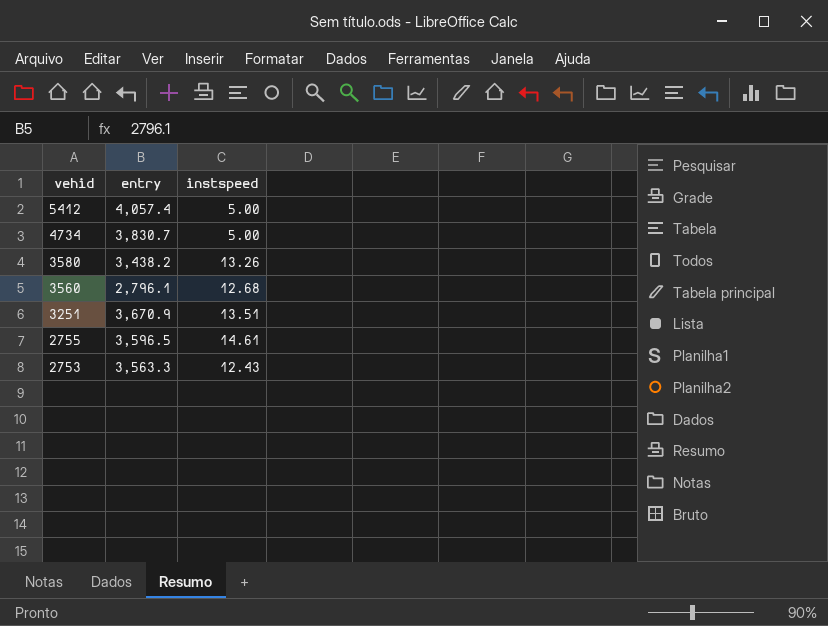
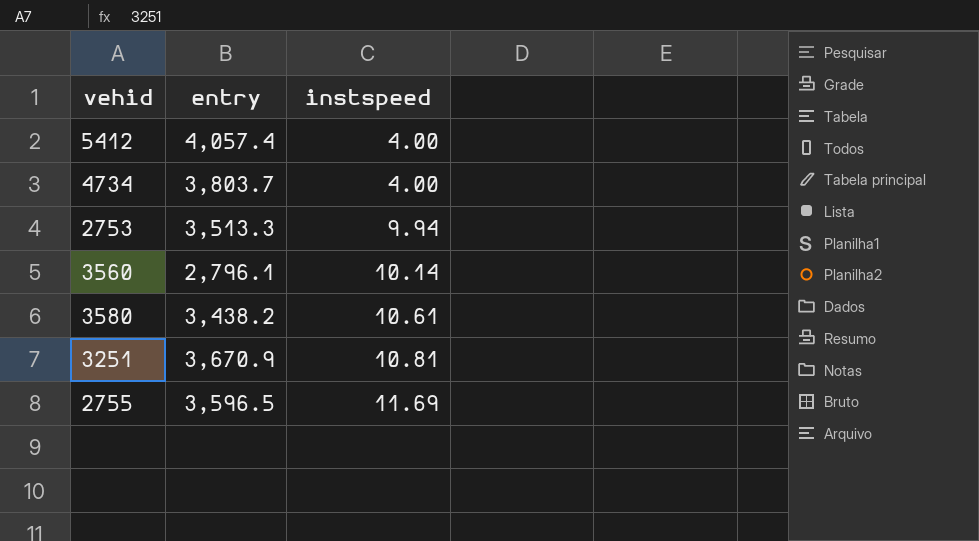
row order: vehid descending -> instspeed ascending
5412 | instspeed: 5.00 -> 4.00
4734 | entry: 3,830.7 -> 3,803.7
4734 | instspeed: 5.00 -> 4.00
2753 | entry: 3,563.3 -> 3,513.3
2753 | instspeed: 12.43 -> 9.94
3560 | instspeed: 12.68 -> 10.14
3580 | instspeed: 13.26 -> 10.61
3251 | instspeed: 13.51 -> 10.81
2755 | instspeed: 14.61 -> 11.69

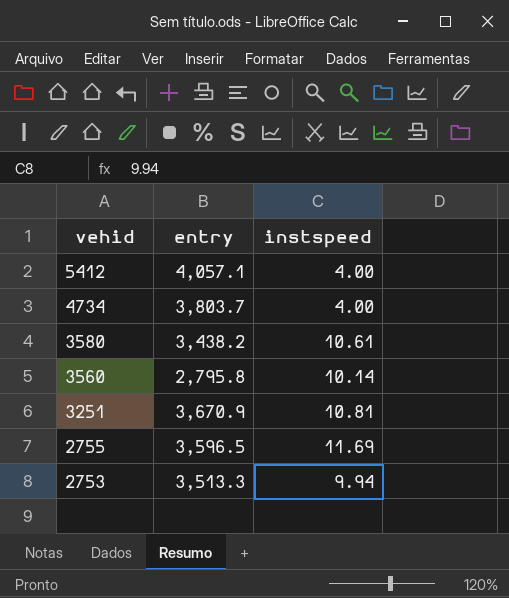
row order: instspeed ascending -> vehid descending
5412 | entry: 4,057.4 -> 4,057.1
3560 | entry: 2,796.1 -> 2,795.8

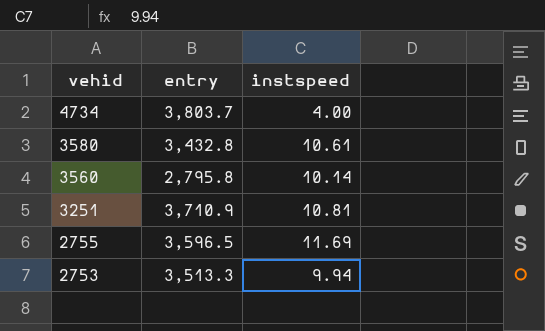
row 5412: 4,057.1 | 4.00 -> none
3580 | entry: 3,438.2 -> 3,432.8
3251 | entry: 3,670.9 -> 3,710.9

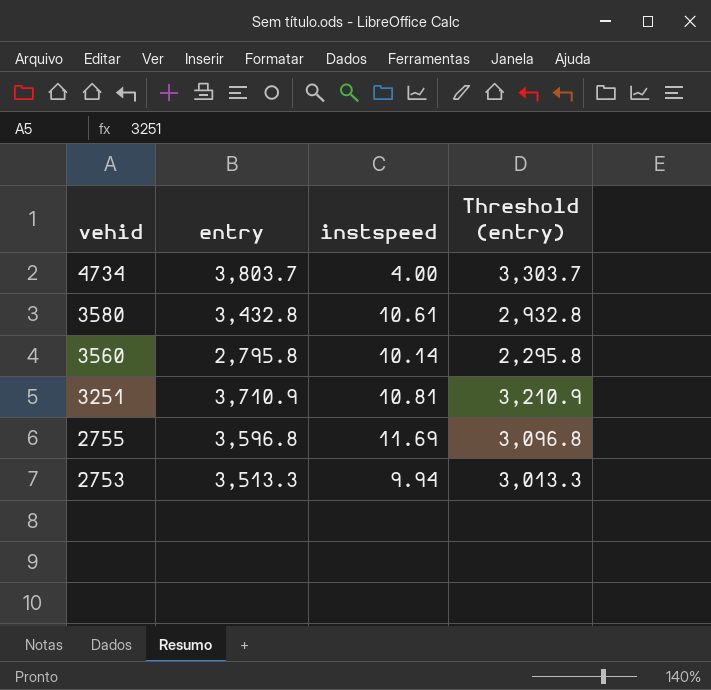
column Threshold (entry) | formula: none -> [entry] - 500
2755 | entry: 3,596.5 -> 3,596.8

